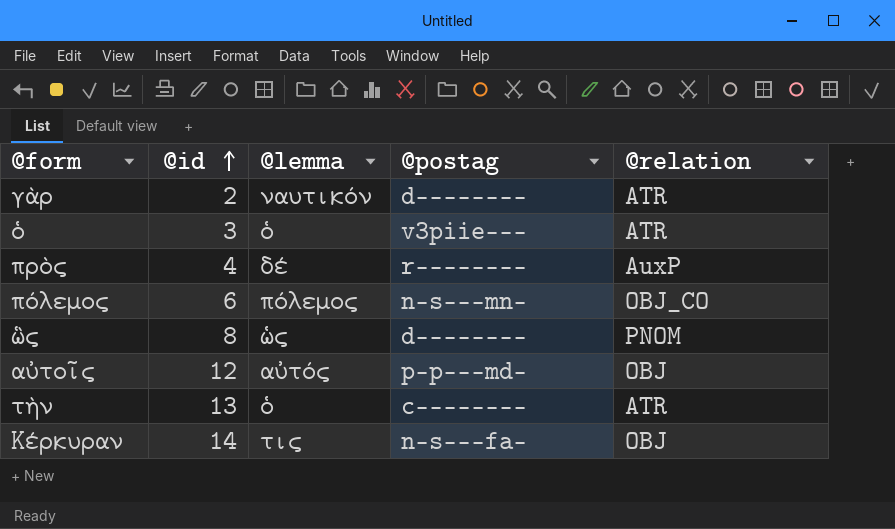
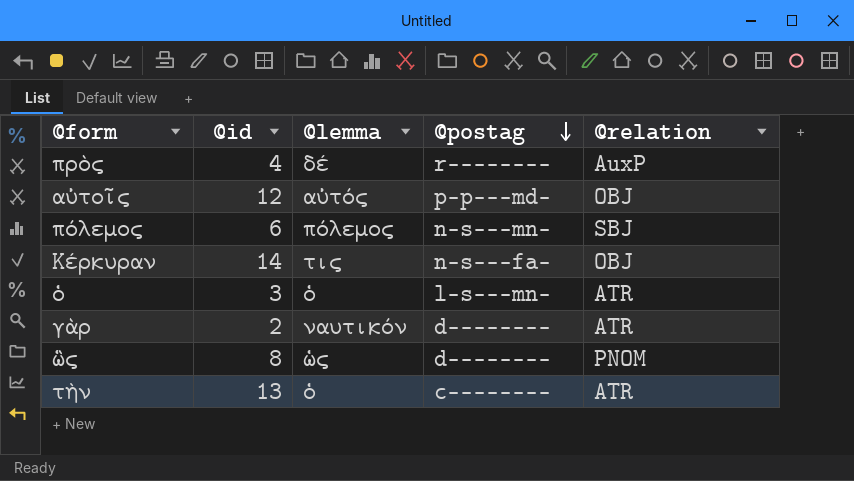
row order: @id ascending -> @postag descending
πόλεμος | @relation: OBJ_CO -> SBJ
ὁ | @postag: v3piie--- -> l-s---mn-

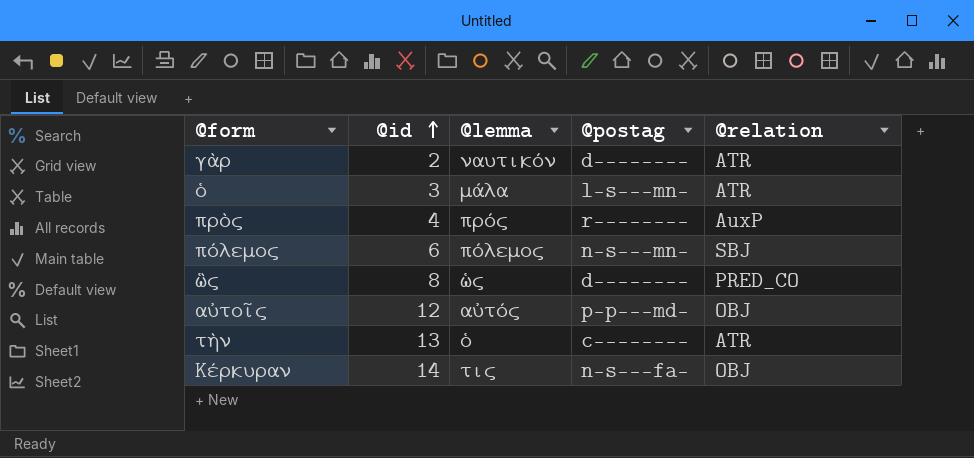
row order: @postag descending -> @id ascending
ὁ | @lemma: ὁ -> μάλα
πρὸς | @lemma: δέ -> πρός
ὣς | @relation: PNOM -> PRED_CO

